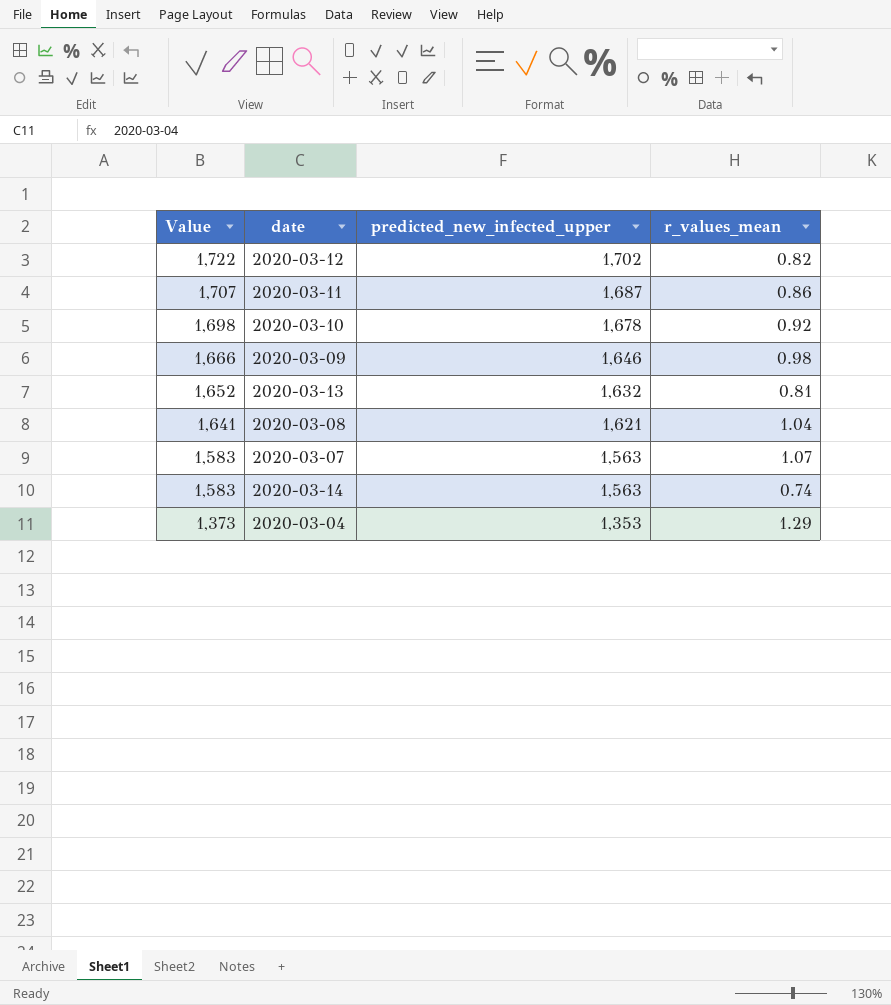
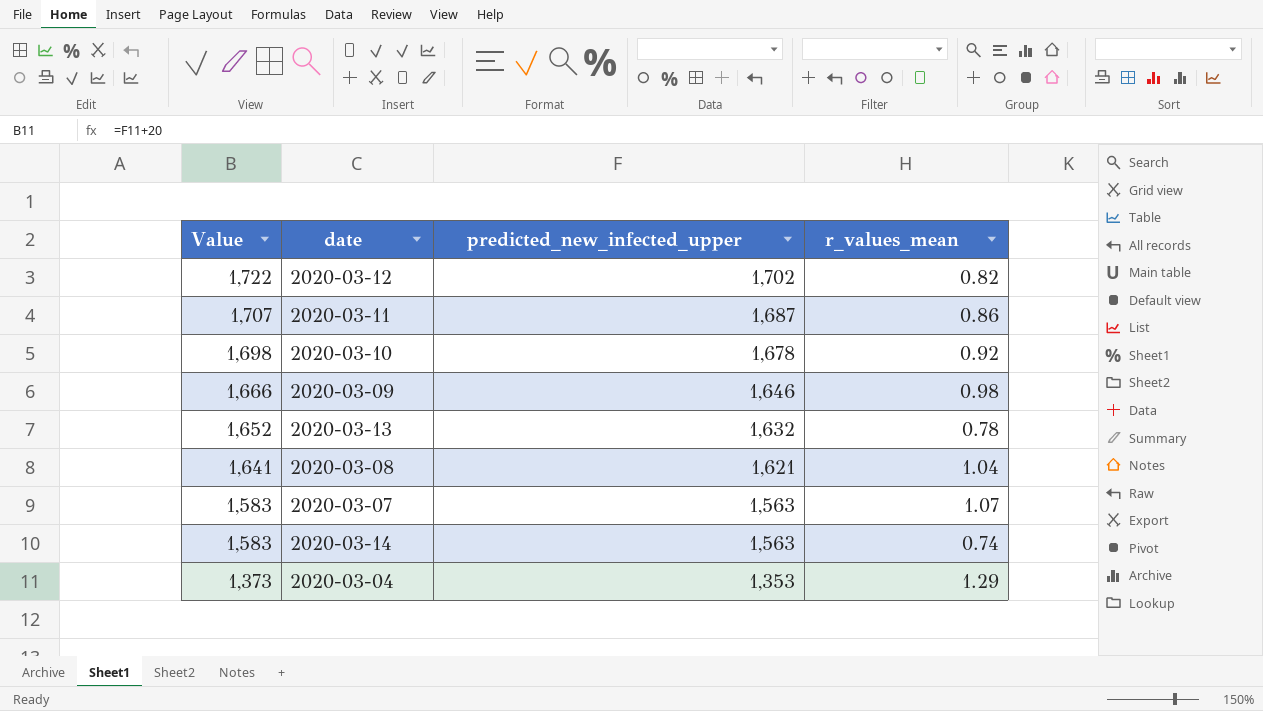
2020-03-13 | r_values_mean: 0.81 -> 0.78

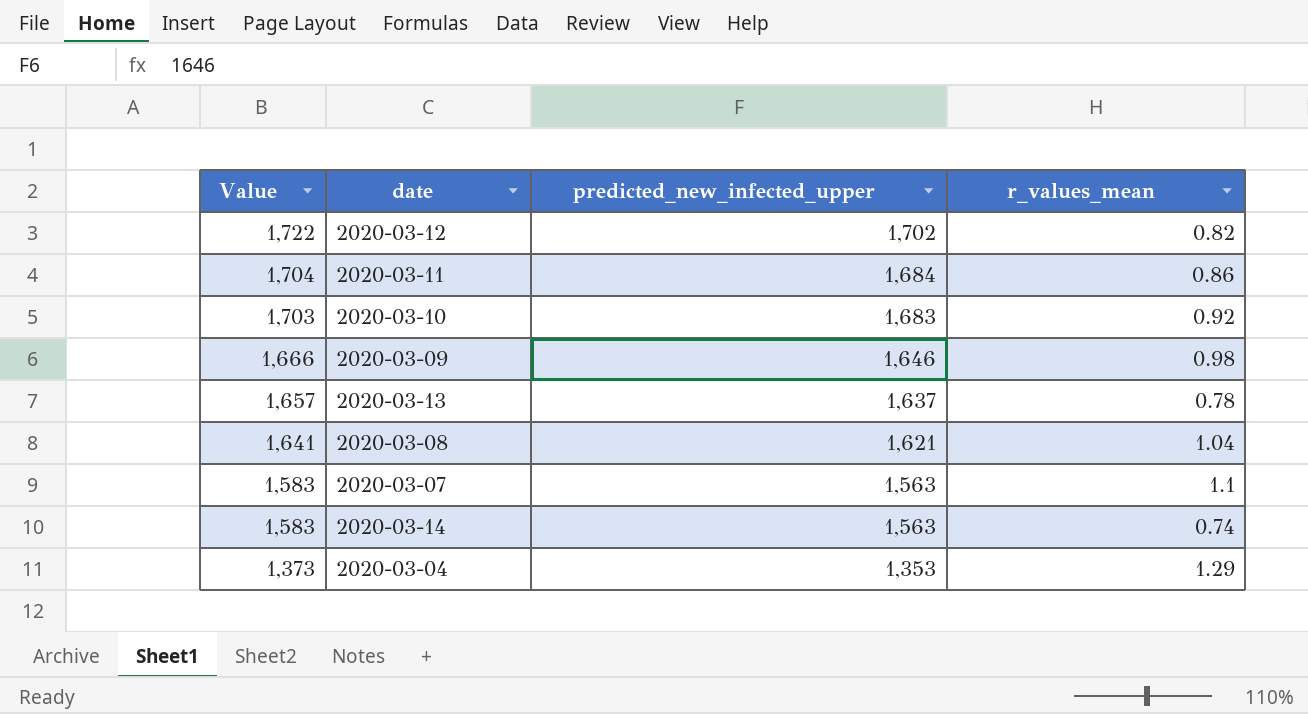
2020-03-11 | Value: 1,707 -> 1,704
2020-03-11 | predicted_new_infected_upper: 1,687 -> 1,684
2020-03-10 | Value: 1,698 -> 1,703
2020-03-10 | predicted_new_infected_upper: 1,678 -> 1,683
2020-03-13 | Value: 1,652 -> 1,657
2020-03-13 | predicted_new_infected_upper: 1,632 -> 1,637
2020-03-07 | r_values_mean: 1.07 -> 1.1

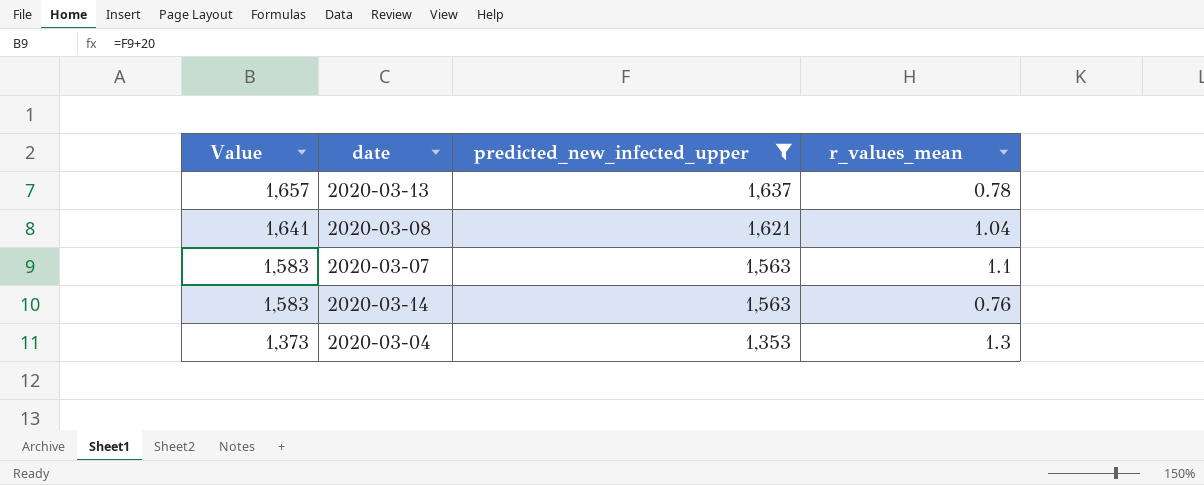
filter: none -> predicted_new_infected_upper <= 1,637
2020-03-14 | r_values_mean: 0.74 -> 0.76
2020-03-04 | r_values_mean: 1.29 -> 1.3

